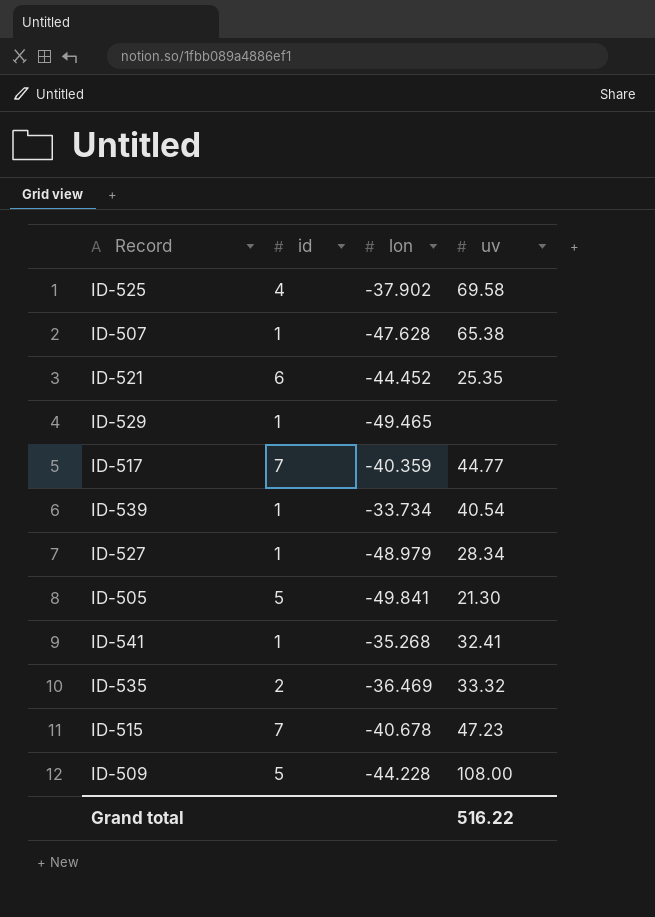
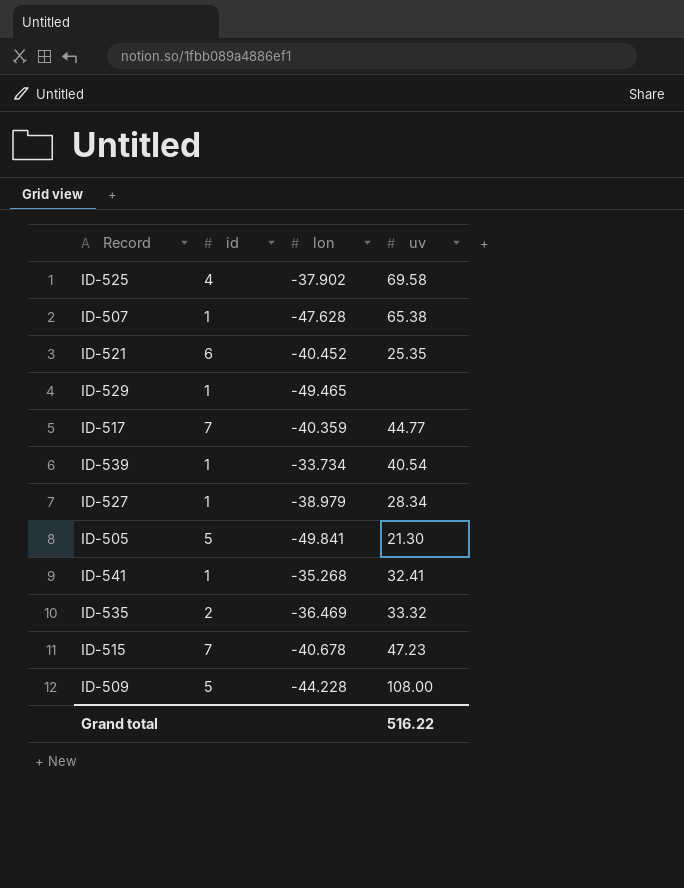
ID-521 | lon: -44.452 -> -40.452
ID-527 | lon: -48.979 -> -38.979

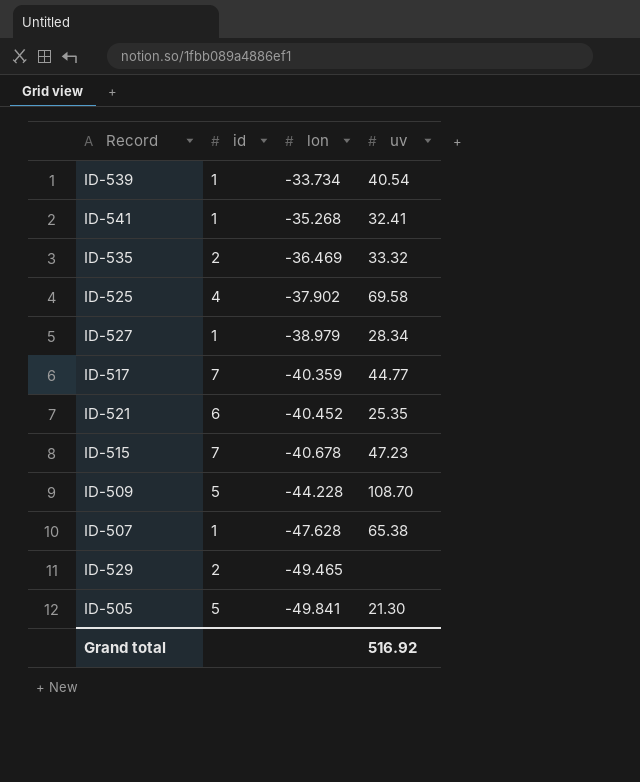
row order: none -> lon descending
ID-509 | uv: 108.00 -> 108.70
ID-529 | id: 1 -> 2
Grand total | uv: 516.22 -> 516.92

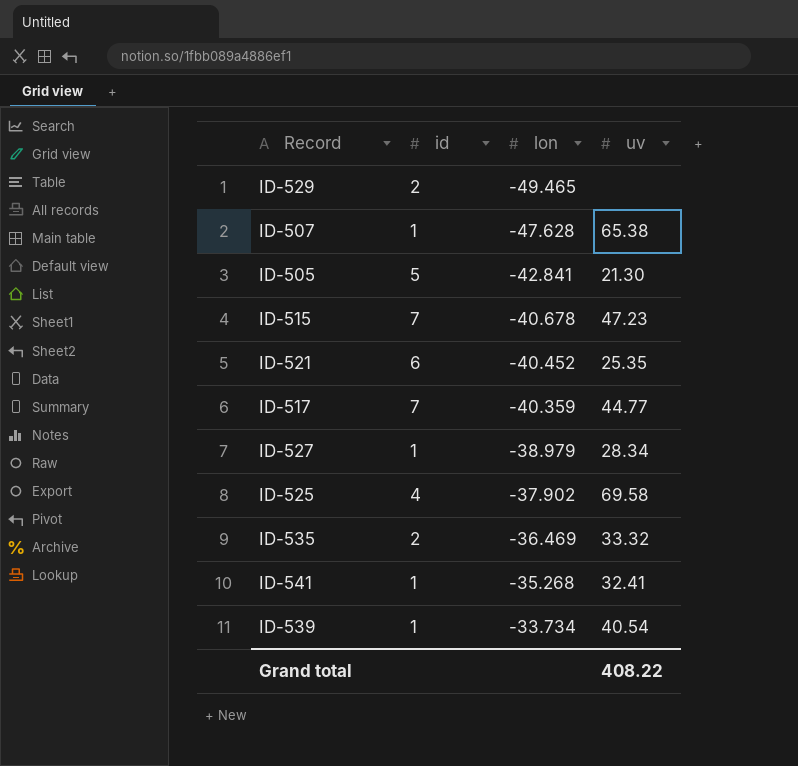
row order: lon descending -> lon ascending
row ID-509: 5 | -44.228 | 108.70 -> none
ID-505 | lon: -49.841 -> -42.841
Grand total | uv: 516.92 -> 408.22

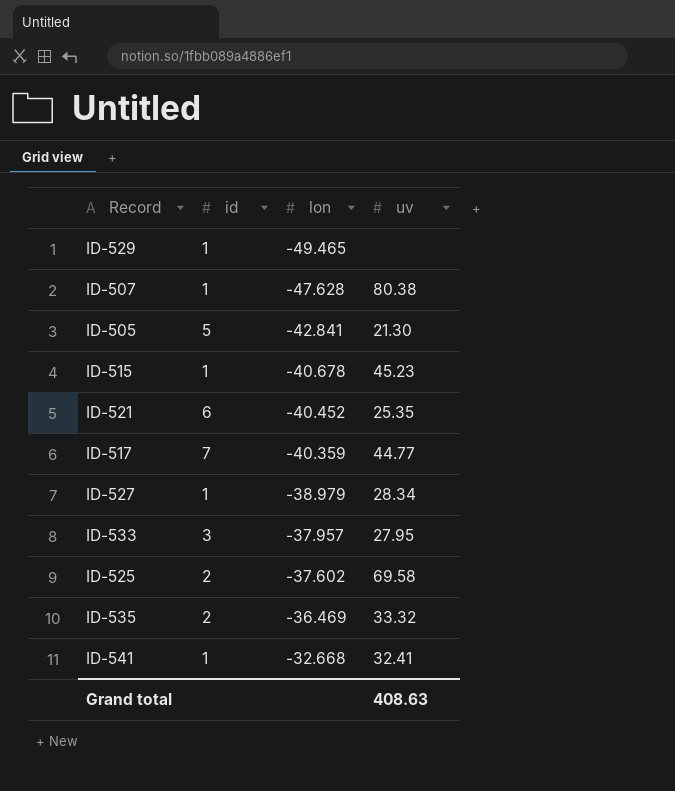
row ID-539: 1 | -33.734 | 40.54 -> none
ID-529 | id: 2 -> 1
ID-507 | uv: 65.38 -> 80.38
ID-515 | id: 7 -> 1
ID-515 | uv: 47.23 -> 45.23
row ID-533: none -> 3 | -37.957 | 27.95
ID-525 | id: 4 -> 2
ID-525 | lon: -37.902 -> -37.602
ID-541 | lon: -35.268 -> -32.668
Grand total | uv: 408.22 -> 408.63

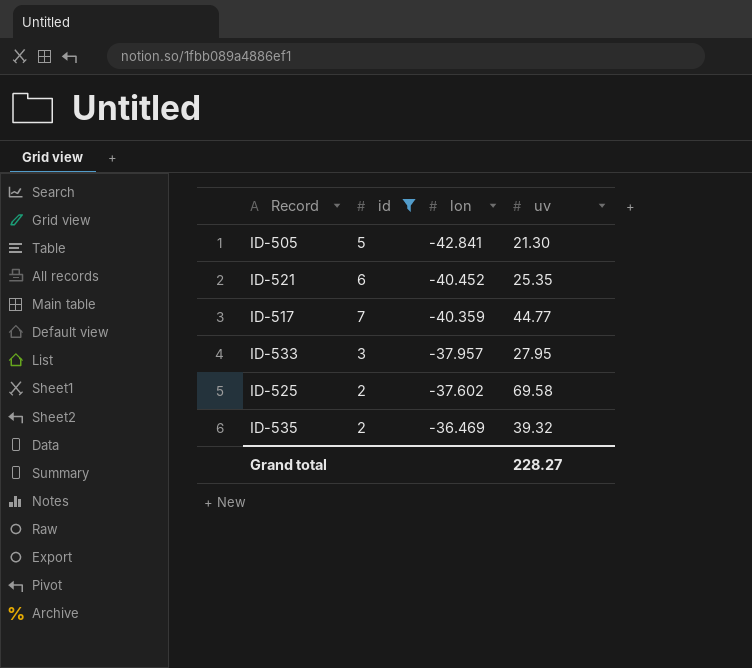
filter: none -> id != 1
ID-535 | uv: 33.32 -> 39.32
Grand total | uv: 408.63 -> 228.27

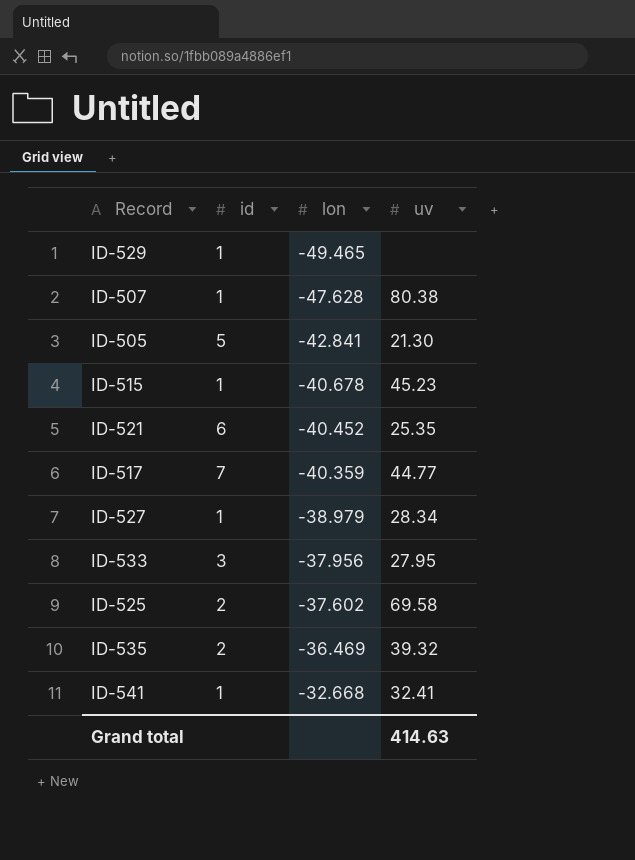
filter: id != 1 -> none
ID-533 | lon: -37.957 -> -37.956
Grand total | uv: 228.27 -> 414.63

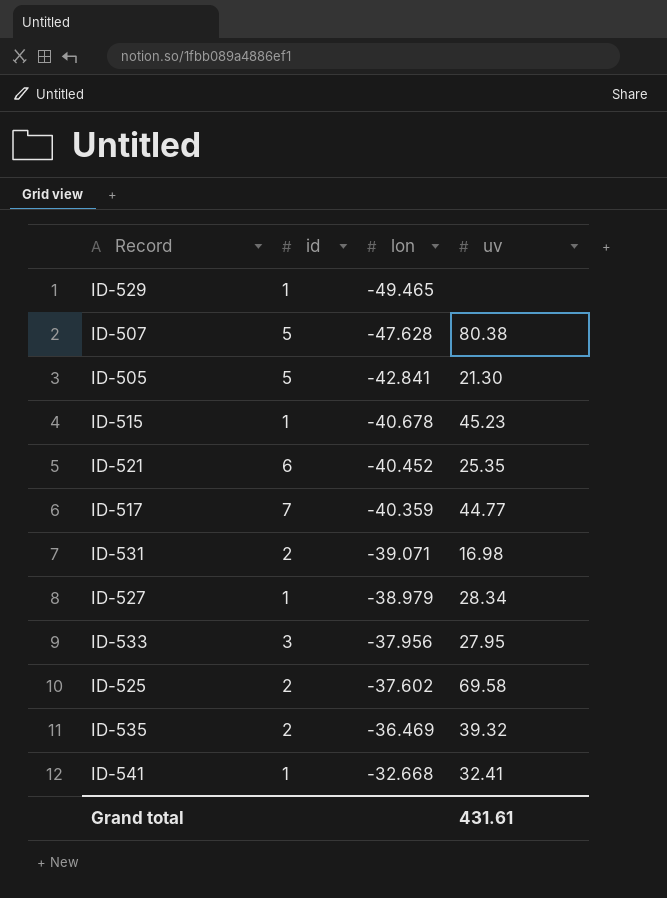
ID-507 | id: 1 -> 5
row ID-531: none -> 2 | -39.071 | 16.98
Grand total | uv: 414.63 -> 431.61

